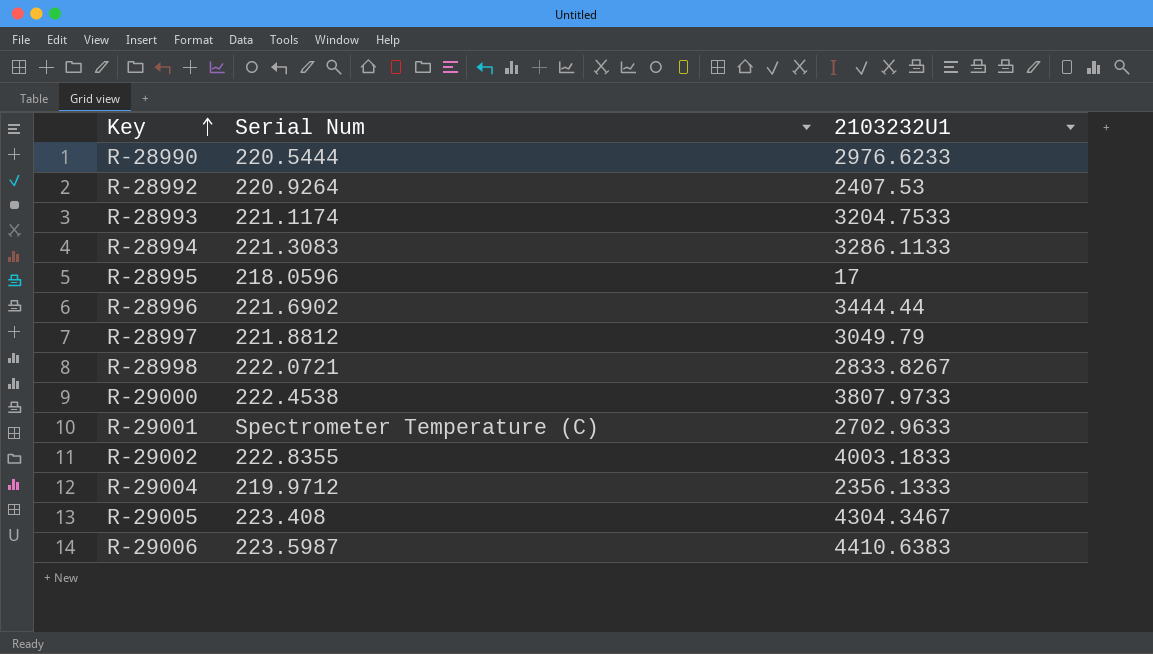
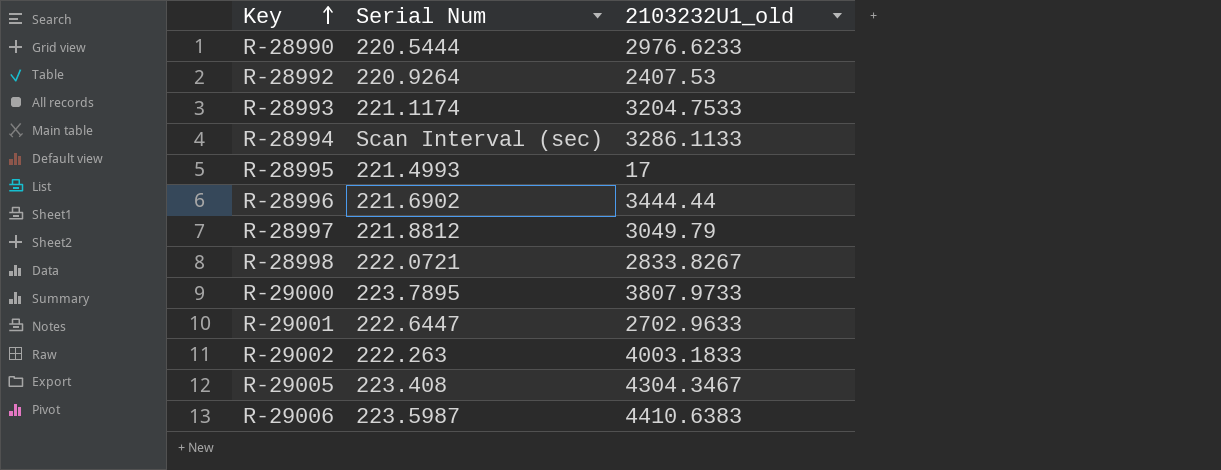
column name: 2103232U1 -> 2103232U1_old
row R-29004: 219.9712 | 2356.1333 -> none
R-28994 | Serial Num: 221.3083 -> Scan Interval (sec)
R-28995 | Serial Num: 218.0596 -> 221.4993
R-29000 | Serial Num: 222.4538 -> 223.7895
R-29001 | Serial Num: Spectrometer Temperature (C) -> 222.6447
R-29002 | Serial Num: 222.8355 -> 222.263

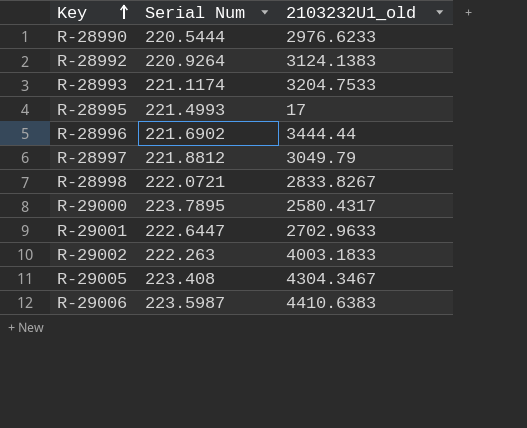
row R-28994: Scan Interval (sec) | 3286.1133 -> none
R-28992 | 2103232U1_old: 2407.53 -> 3124.1383
R-29000 | 2103232U1_old: 3807.9733 -> 2580.4317

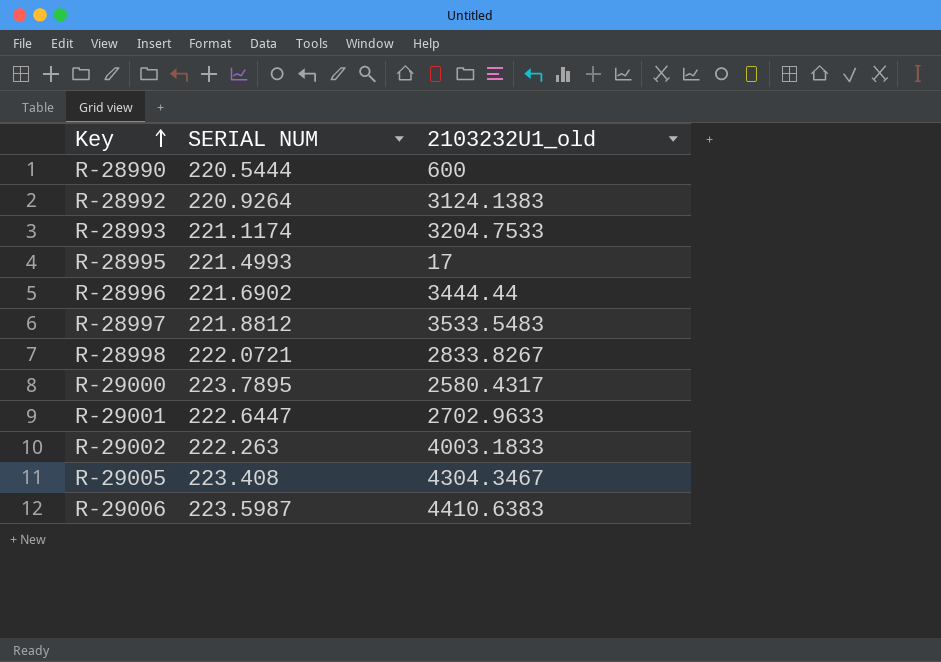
column name: Serial Num -> SERIAL NUM
R-28990 | 2103232U1_old: 2976.6233 -> 600
R-28997 | 2103232U1_old: 3049.79 -> 3533.5483

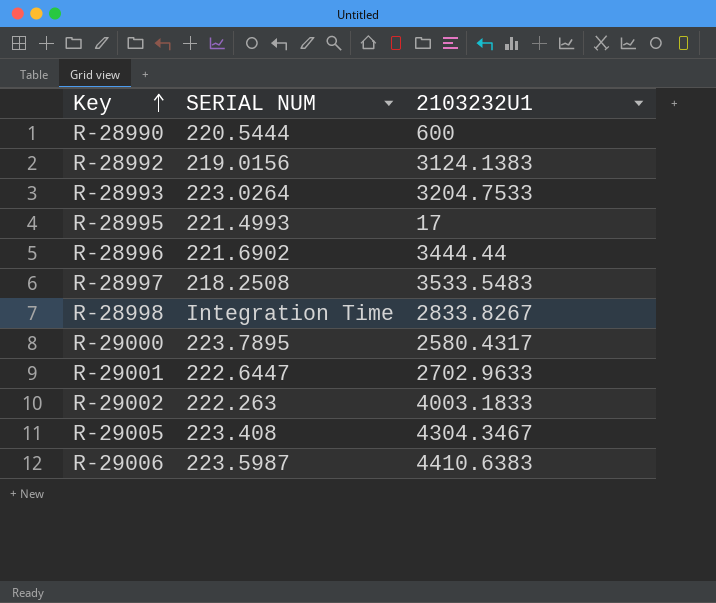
column name: 2103232U1_old -> 2103232U1
R-28992 | SERIAL NUM: 220.9264 -> 219.0156
R-28993 | SERIAL NUM: 221.1174 -> 223.0264
R-28997 | SERIAL NUM: 221.8812 -> 218.2508
R-28998 | SERIAL NUM: 222.0721 -> Integration Time

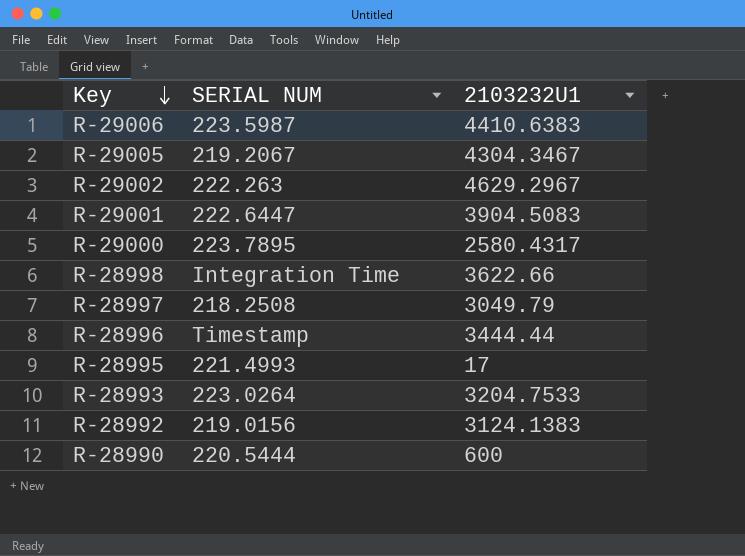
row order: Key ascending -> Key descending
R-29005 | SERIAL NUM: 223.408 -> 219.2067
R-29002 | 2103232U1: 4003.1833 -> 4629.2967
R-29001 | 2103232U1: 2702.9633 -> 3904.5083
R-28998 | 2103232U1: 2833.8267 -> 3622.66
R-28997 | 2103232U1: 3533.5483 -> 3049.79
R-28996 | SERIAL NUM: 221.6902 -> Timestamp

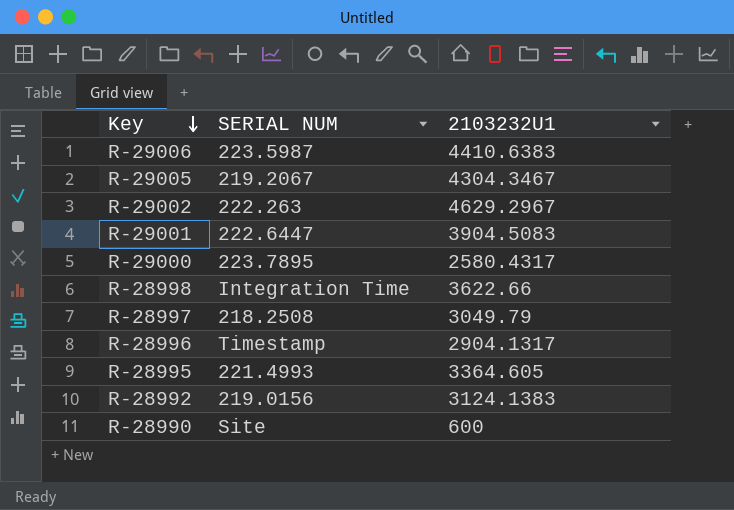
row R-28993: 223.0264 | 3204.7533 -> none
R-28996 | 2103232U1: 3444.44 -> 2904.1317
R-28995 | 2103232U1: 17 -> 3364.605
R-28990 | SERIAL NUM: 220.5444 -> Site

